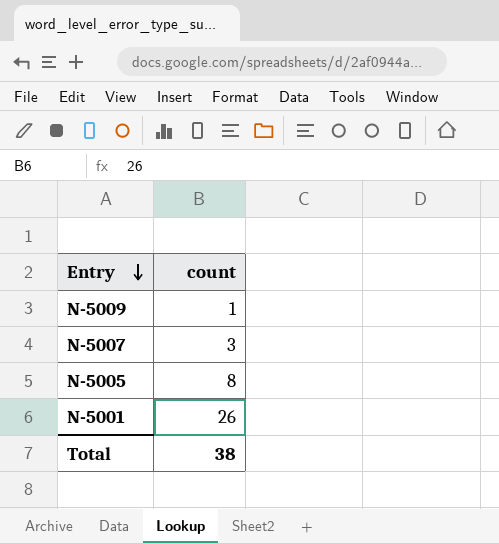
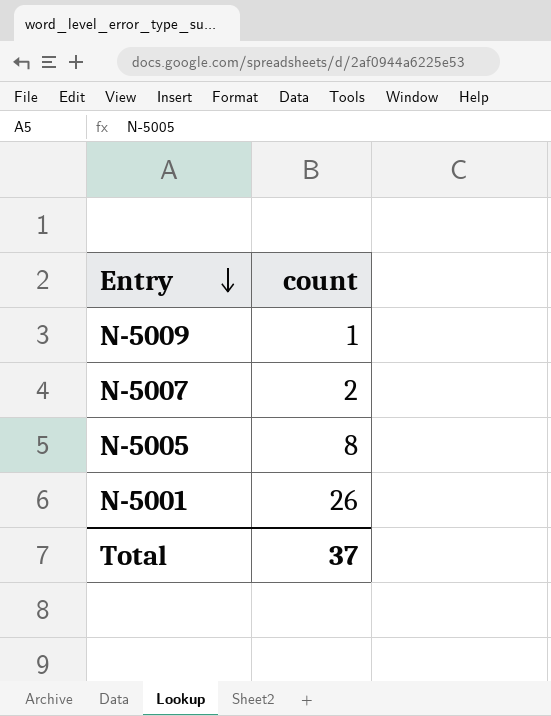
N-5007 | count: 3 -> 2
Total | count: 38 -> 37

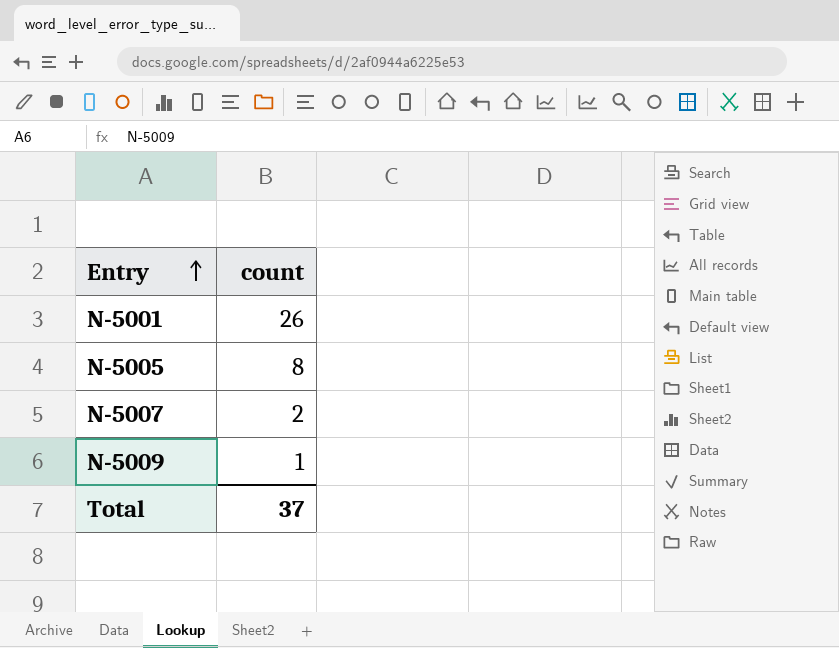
row order: Entry descending -> Entry ascending

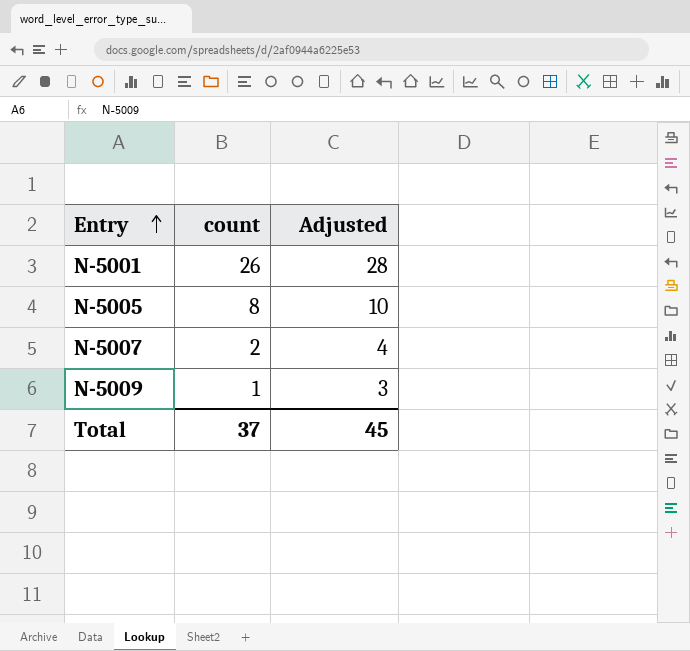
column Adjusted | formula: none -> [count] + 2

